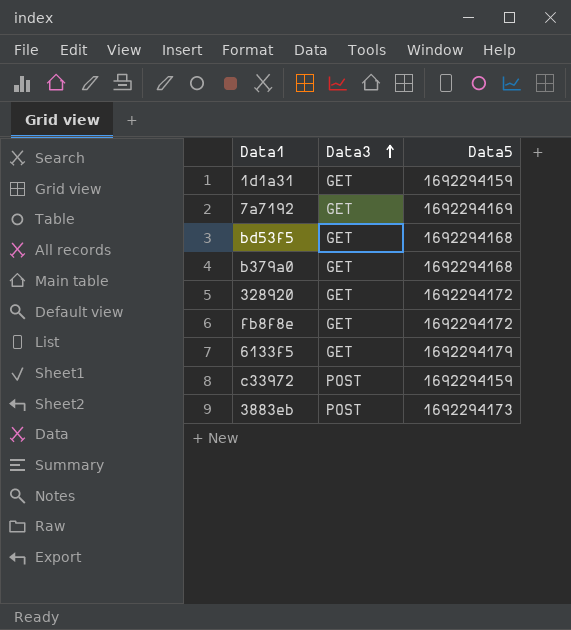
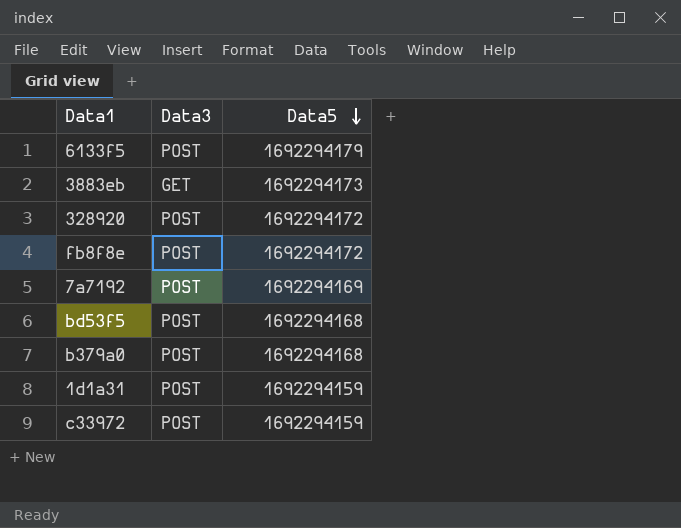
row order: Data3 ascending -> Data5 descending
6133f5 | Data3: GET -> POST
3883eb | Data3: POST -> GET
328920 | Data3: GET -> POST
fb8f8e | Data3: GET -> POST
7a7192 | Data3: GET -> POST
bd53f5 | Data3: GET -> POST
b379a0 | Data3: GET -> POST
1d1a31 | Data3: GET -> POST

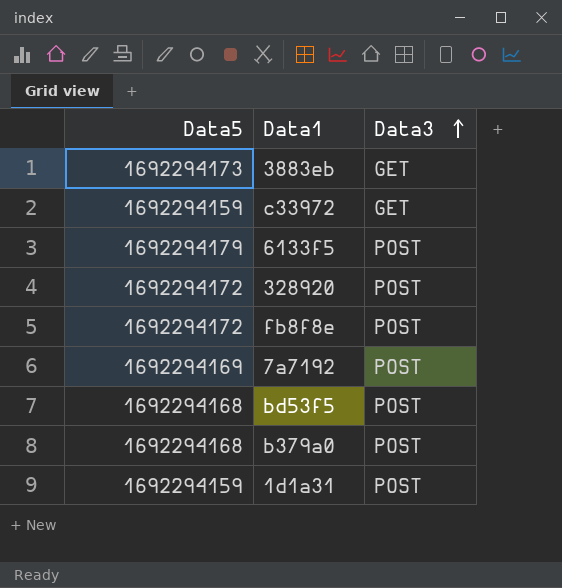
row order: Data5 descending -> Data3 ascending
column Data5 | position: 3 -> 1
c33972 | Data3: POST -> GET

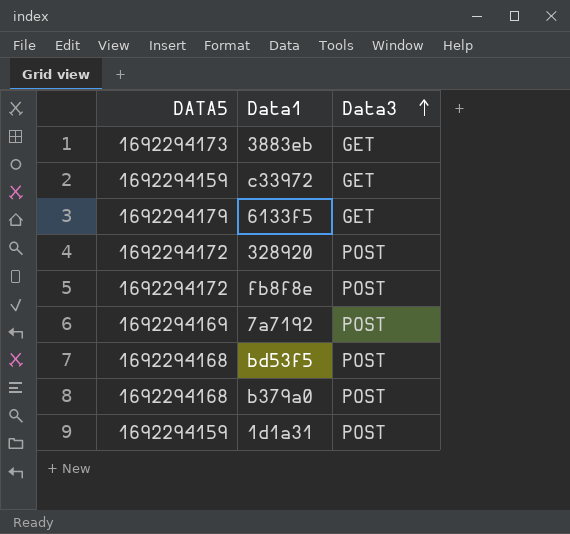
column name: Data5 -> DATA5
6133f5 | Data3: POST -> GET

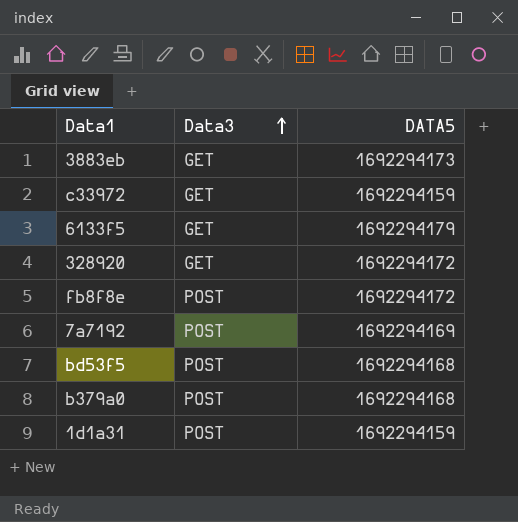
column DATA5 | position: 1 -> 3
328920 | Data3: POST -> GET

